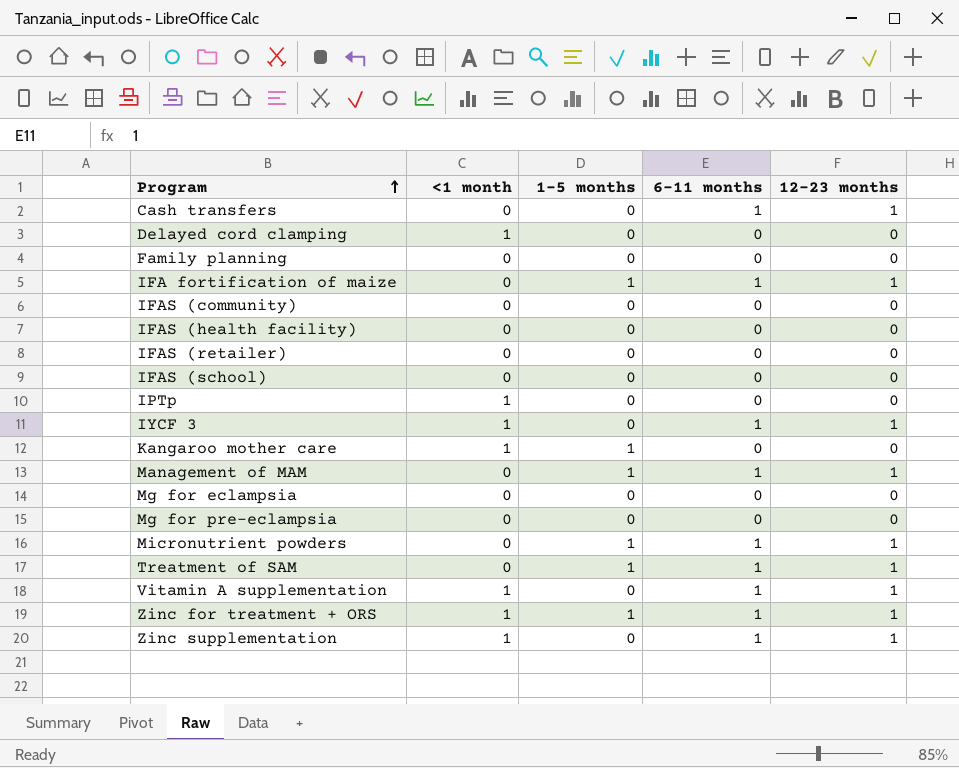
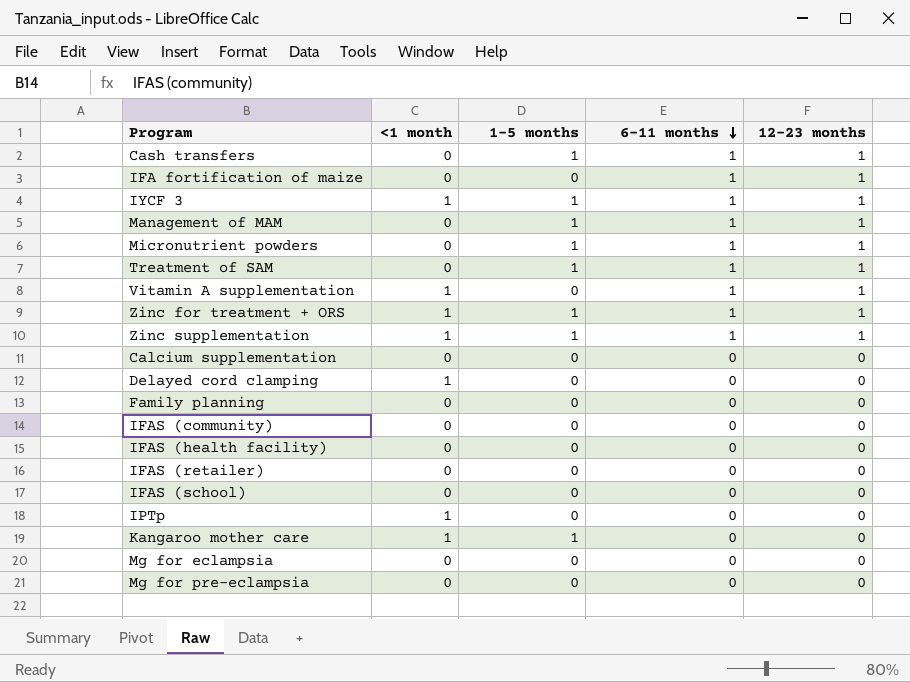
row order: Program ascending -> 6-11 months descending
Cash transfers | 1-5 months: 0 -> 1
IFA fortification of maize | 1-5 months: 1 -> 0
IYCF 3 | 1-5 months: 0 -> 1
Zinc supplementation | 1-5 months: 0 -> 1
row Calcium supplementation: none -> 0 | 0 | 0 | 0

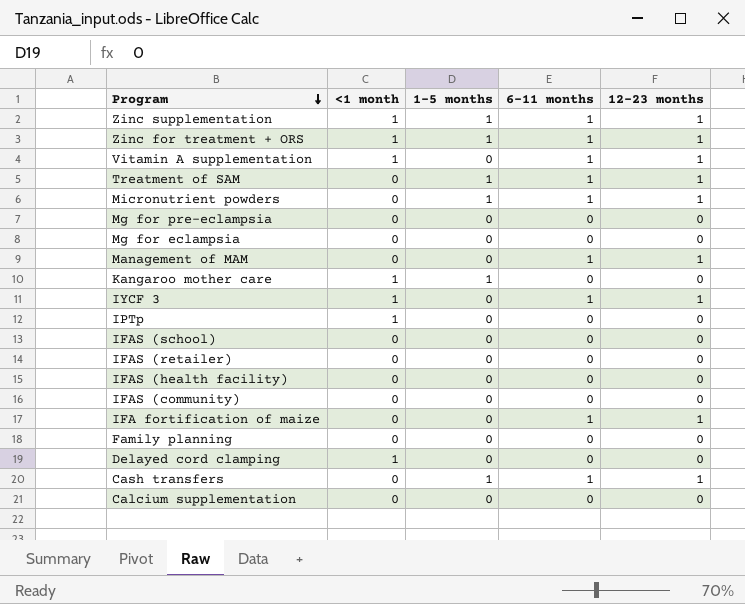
row order: 6-11 months descending -> Program descending
Management of MAM | 1-5 months: 1 -> 0
IYCF 3 | 1-5 months: 1 -> 0

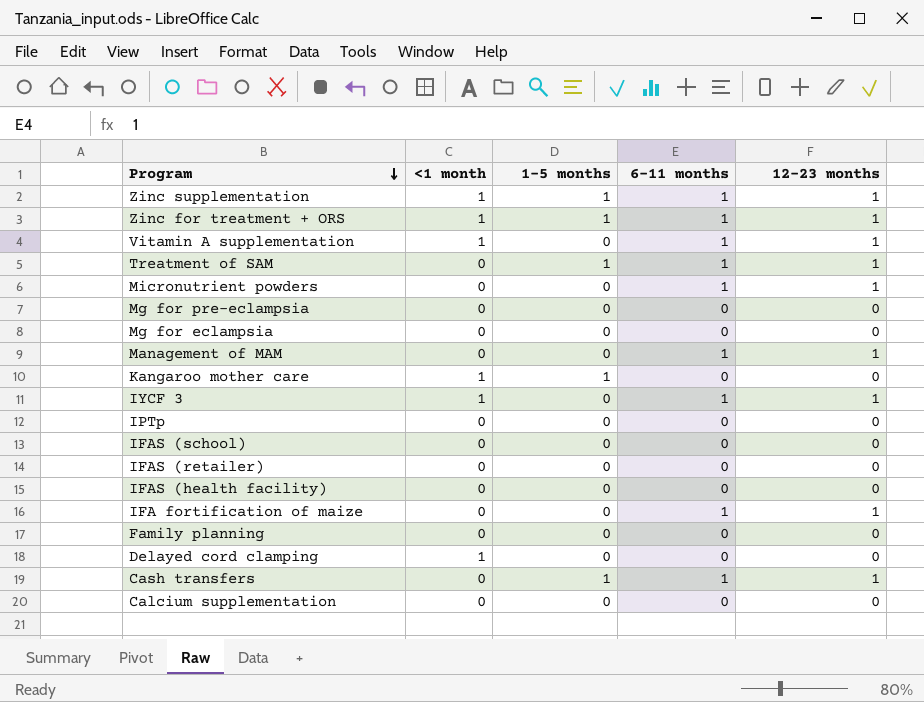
row IFAS (community): 0 | 0 | 0 | 0 -> none
Micronutrient powders | 1-5 months: 1 -> 0
IPTp | <1 month: 1 -> 0

